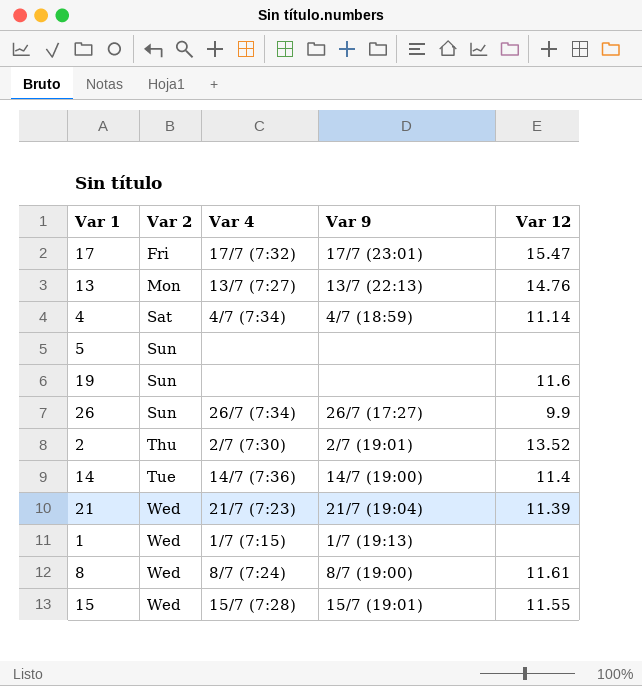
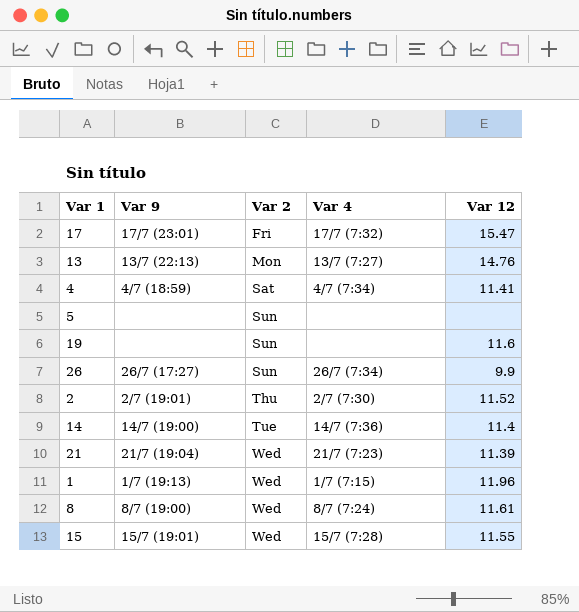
column Var 9 | position: 4 -> 2
4 | Var 12: 11.14 -> 11.41
2 | Var 12: 13.52 -> 11.52
1 | Var 12: none -> 11.96

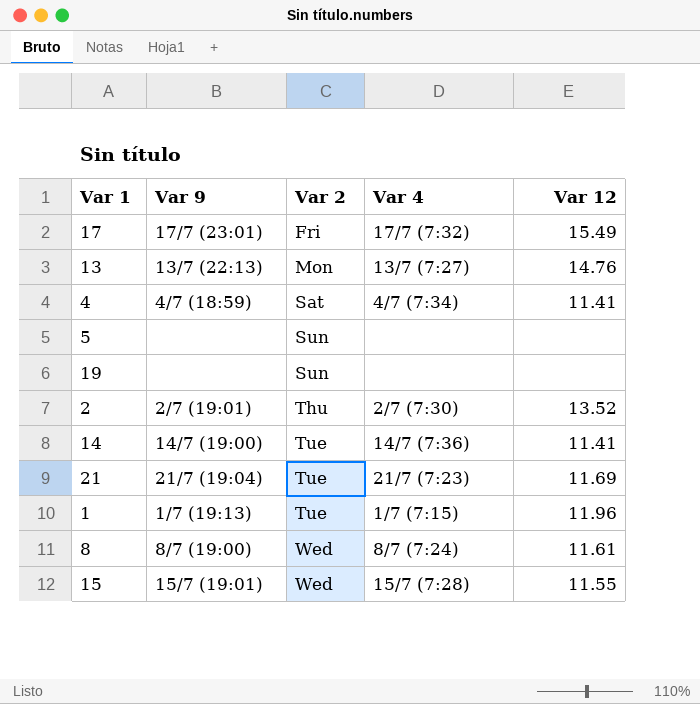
row 26: 26/7 (17:27) | Sun | 26/7 (7:34) | 9.9 -> none
17 | Var 12: 15.47 -> 15.49
19 | Var 12: 11.6 -> none
2 | Var 12: 11.52 -> 13.52
14 | Var 12: 11.4 -> 11.41
21 | Var 2: Wed -> Tue
21 | Var 12: 11.39 -> 11.69
1 | Var 2: Wed -> Tue

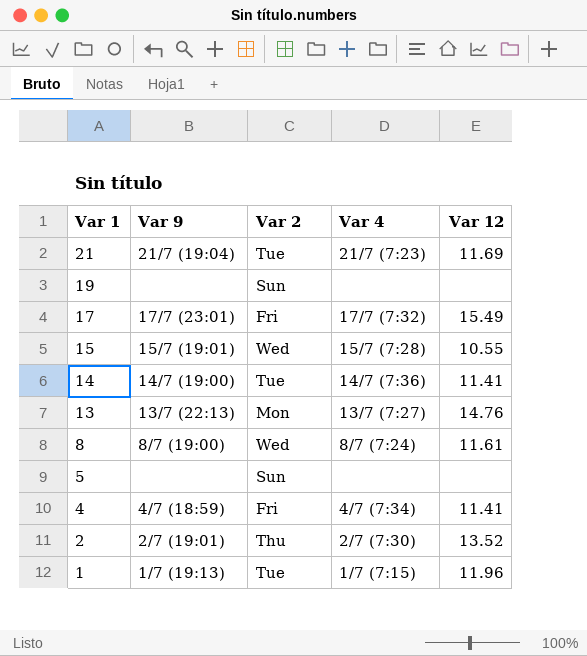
row order: Var 2 ascending -> Var 1 descending
15 | Var 12: 11.55 -> 10.55
4 | Var 2: Sat -> Fri

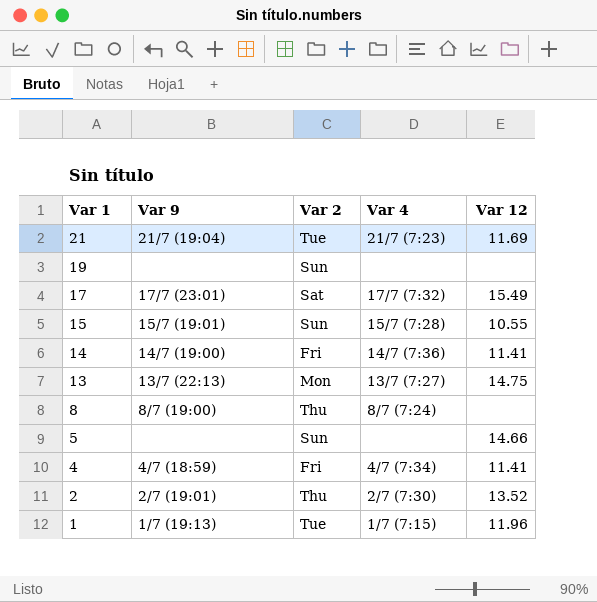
17 | Var 2: Fri -> Sat
15 | Var 2: Wed -> Sun
14 | Var 2: Tue -> Fri
13 | Var 12: 14.76 -> 14.75
8 | Var 2: Wed -> Thu
8 | Var 12: 11.61 -> none
5 | Var 12: none -> 14.66

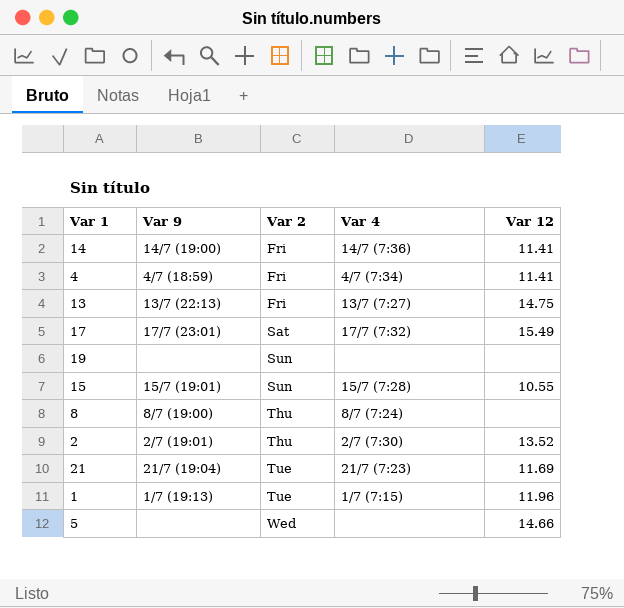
row order: Var 1 descending -> Var 2 ascending
13 | Var 2: Mon -> Fri
5 | Var 2: Sun -> Wed

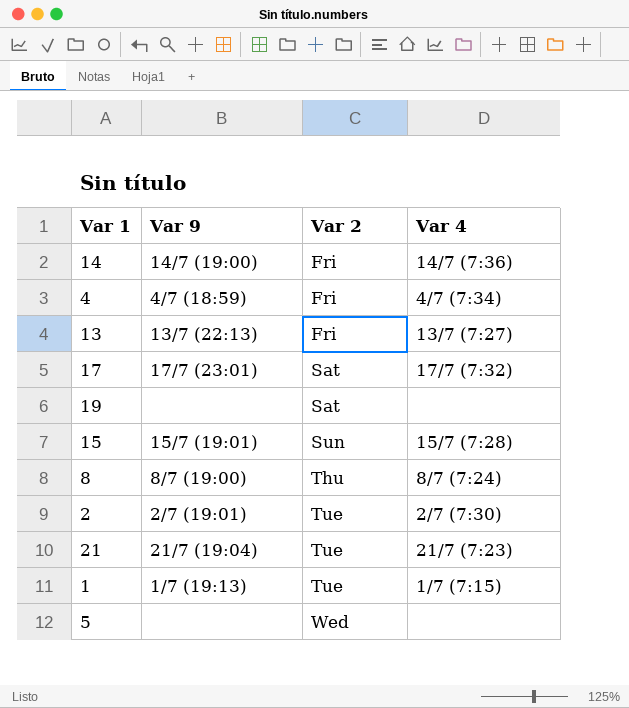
column Var 12 | position: 5 -> none
19 | Var 2: Sun -> Sat
2 | Var 2: Thu -> Tue

